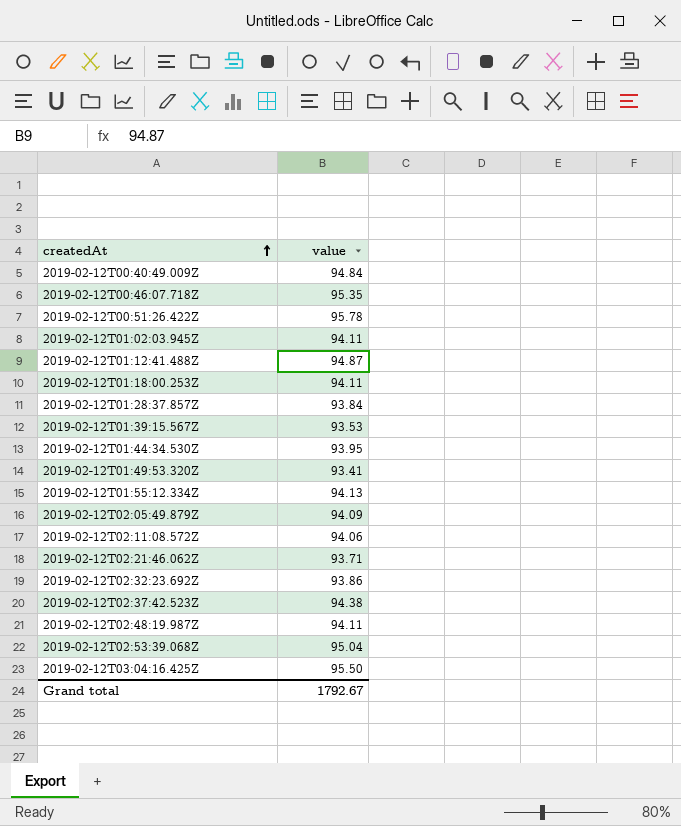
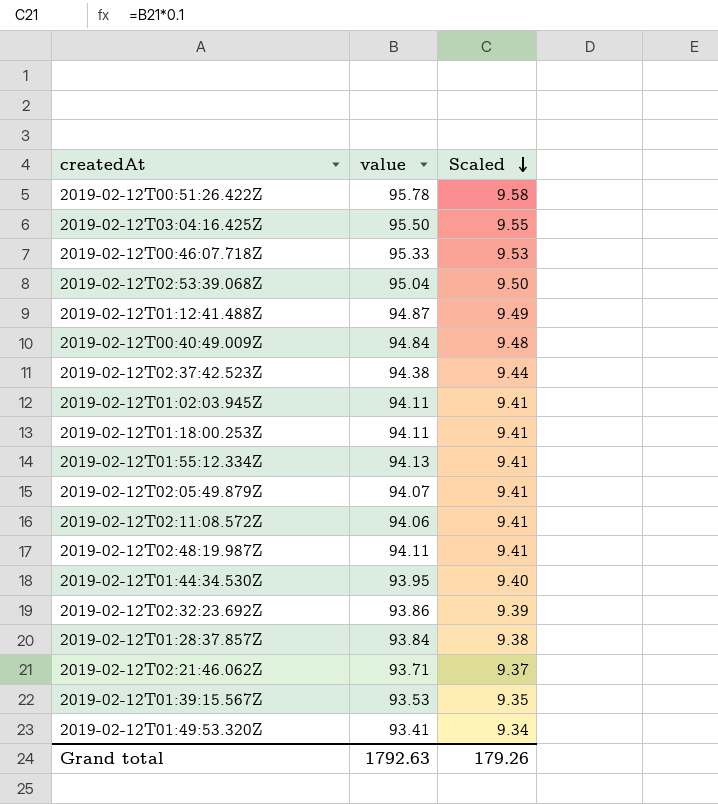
row order: createdAt ascending -> Scaled descending
column Scaled | formula: none -> [value] * 0.1
2019-02-12T00:46:07.718Z | value: 95.35 -> 95.33
2019-02-12T02:05:49.879Z | value: 94.09 -> 94.07
Grand total | value: 1792.67 -> 1792.63

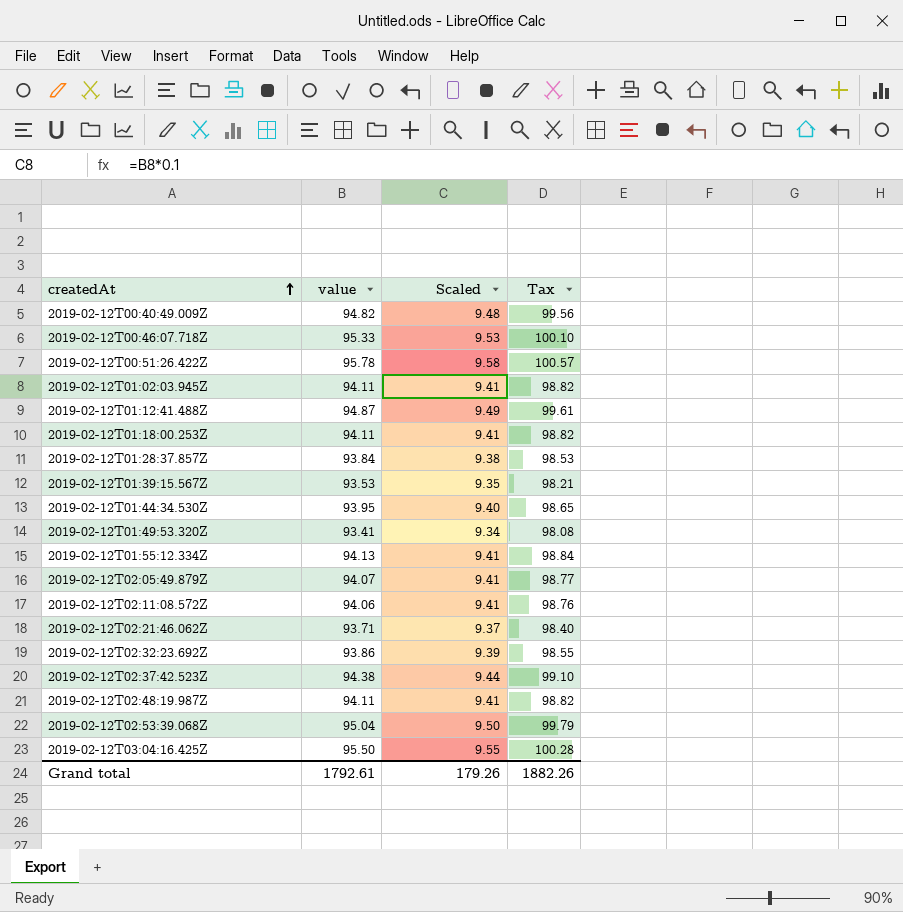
row order: Scaled descending -> createdAt ascending
column Tax | formula: none -> [value] * 1.05
2019-02-12T00:40:49.009Z | value: 94.84 -> 94.82
Grand total | value: 1792.63 -> 1792.61

